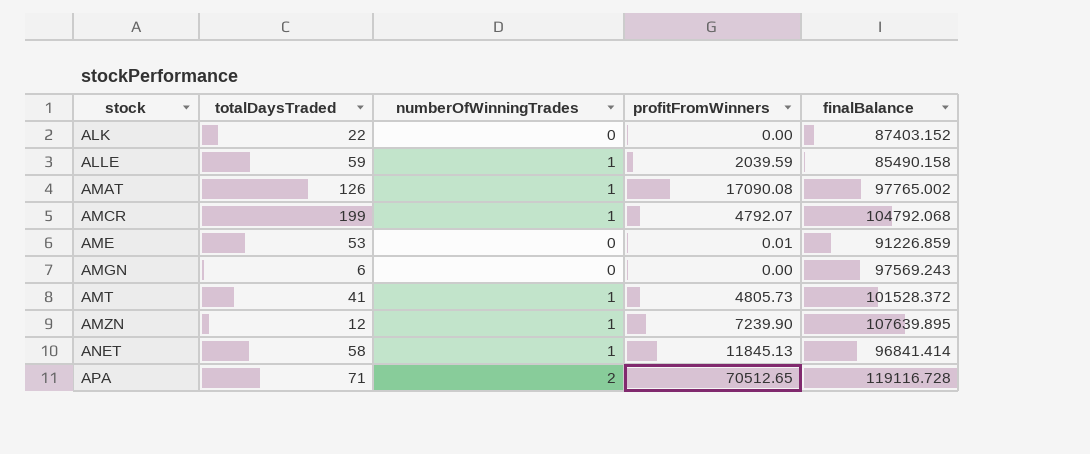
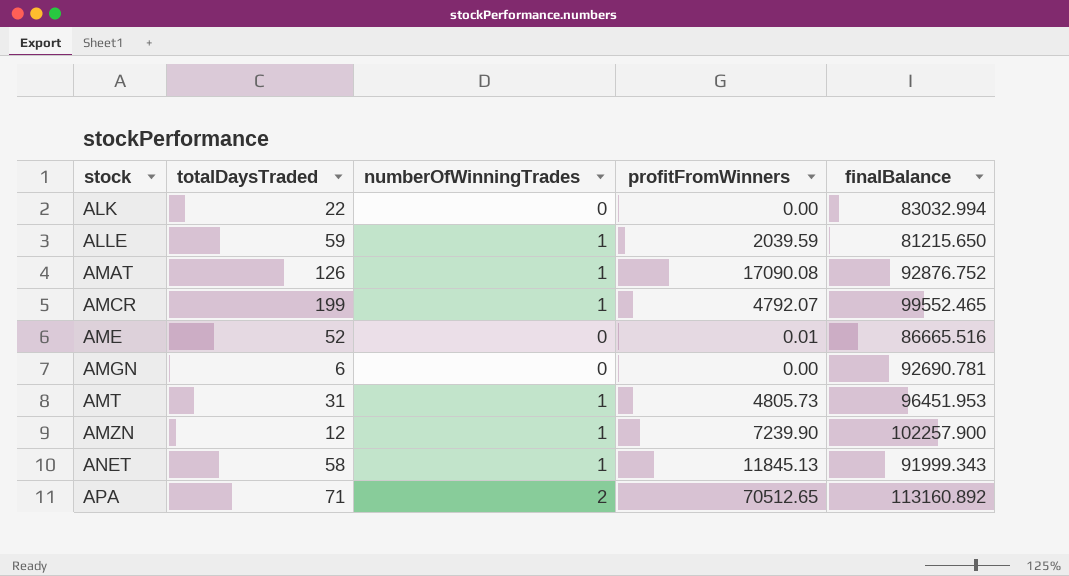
ALK | finalBalance: 87403.152 -> 83032.994
ALLE | finalBalance: 85490.158 -> 81215.650
AMAT | finalBalance: 97765.002 -> 92876.752
AMCR | finalBalance: 104792.068 -> 99552.465
AME | totalDaysTraded: 53 -> 52
AME | finalBalance: 91226.859 -> 86665.516
AMGN | finalBalance: 97569.243 -> 92690.781
AMT | totalDaysTraded: 41 -> 31
AMT | finalBalance: 101528.372 -> 96451.953
AMZN | finalBalance: 107639.895 -> 102257.900
ANET | finalBalance: 96841.414 -> 91999.343
APA | finalBalance: 119116.728 -> 113160.892

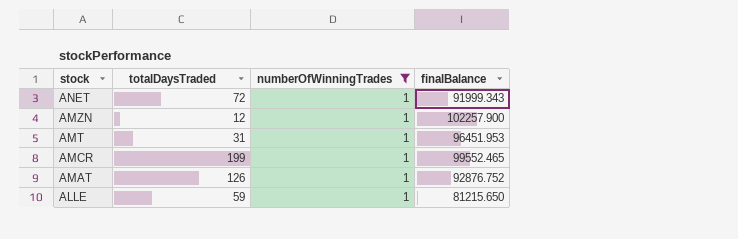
filter: none -> numberOfWinningTrades = 1
row order: stock ascending -> stock descending
column profitFromWinners | position: 4 -> none
ANET | totalDaysTraded: 58 -> 72

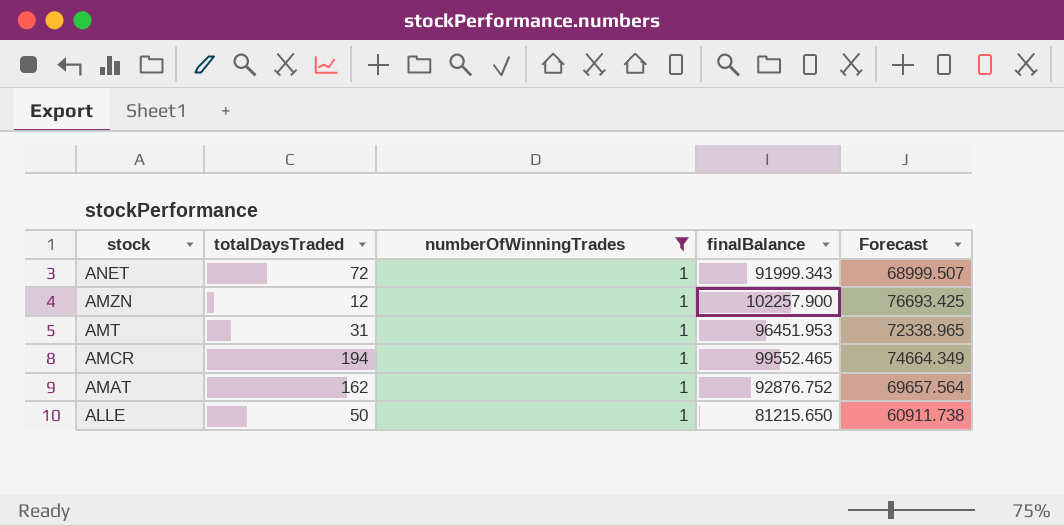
column Forecast | formula: none -> [finalBalance] * 0.75
AMCR | totalDaysTraded: 199 -> 194
AMAT | totalDaysTraded: 126 -> 162
ALLE | totalDaysTraded: 59 -> 50

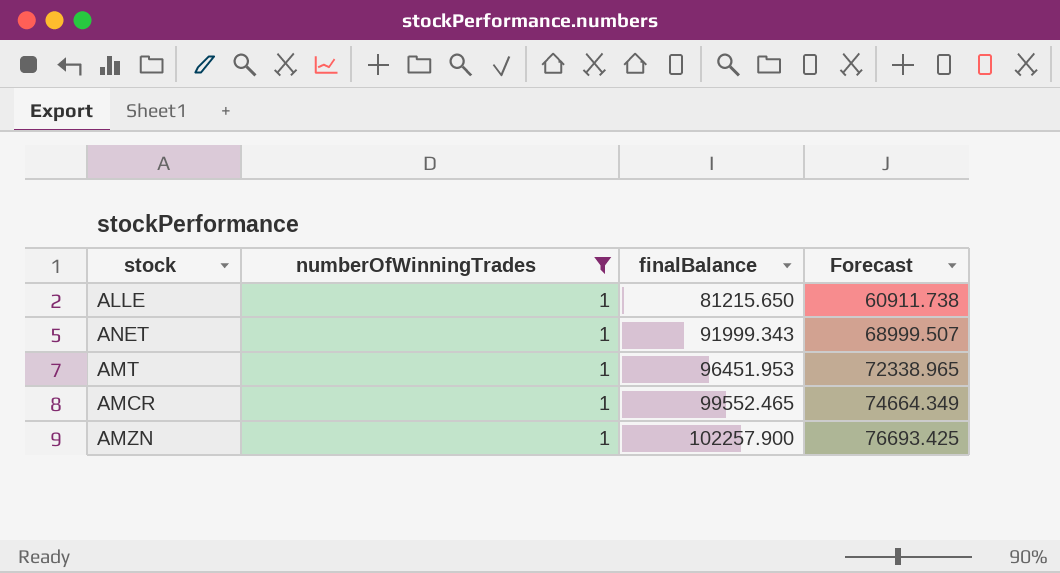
row order: stock descending -> finalBalance ascending
column totalDaysTraded | position: 2 -> none
row AMAT: 162 | 1 | 92876.752 | 69657.564 -> none

